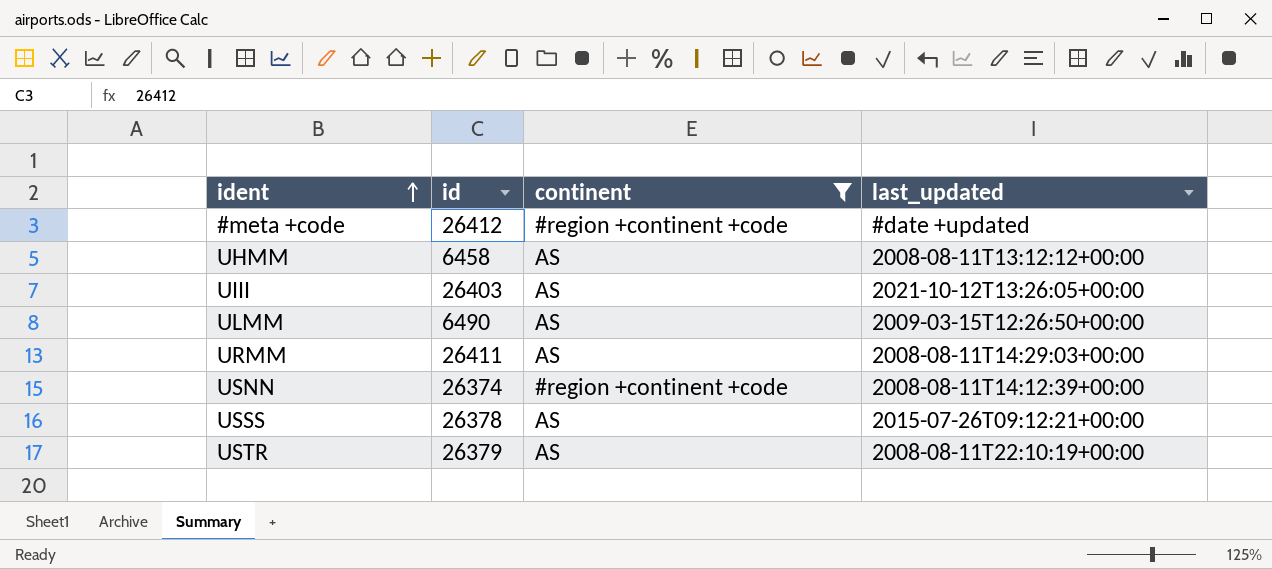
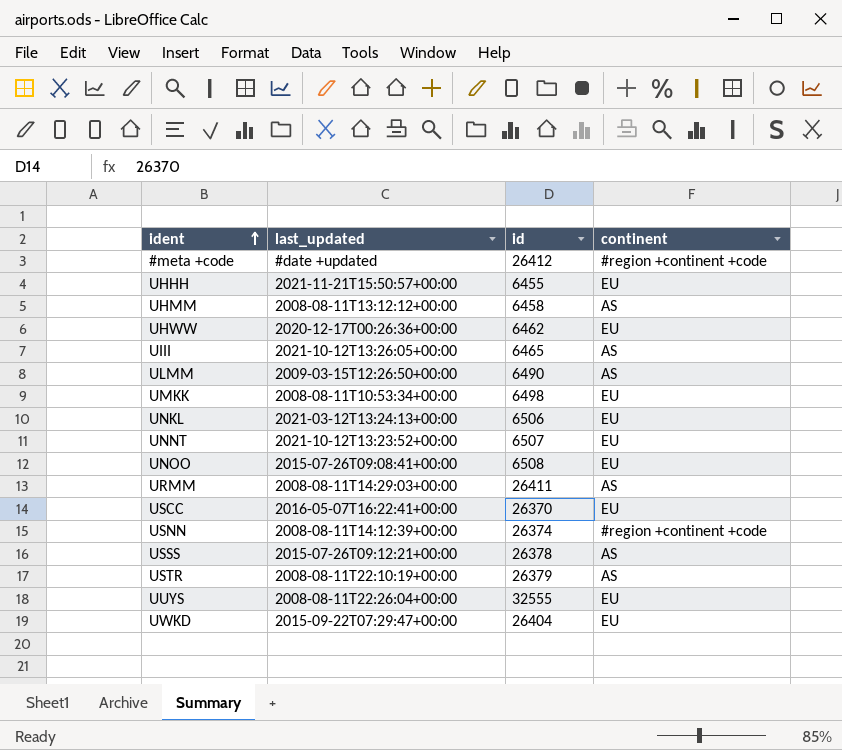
filter: continent != EU -> none
column last_updated | position: 4 -> 2
UIII | id: 26403 -> 6465

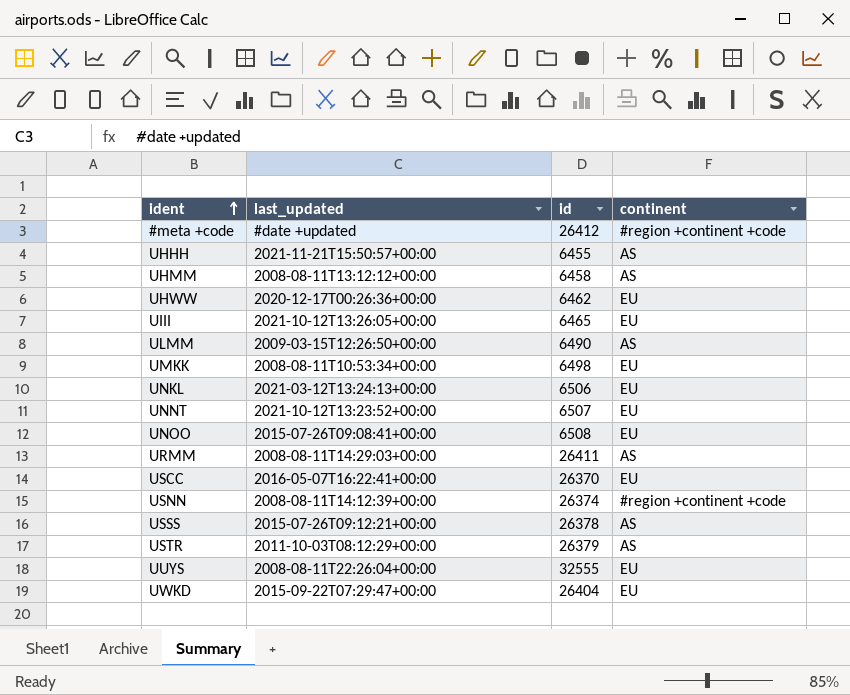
UHHH | continent: EU -> AS
UIII | continent: AS -> EU
USTR | last_updated: 2008-08-11T22:10:19+00:00 -> 2011-10-03T08:12:29+00:00

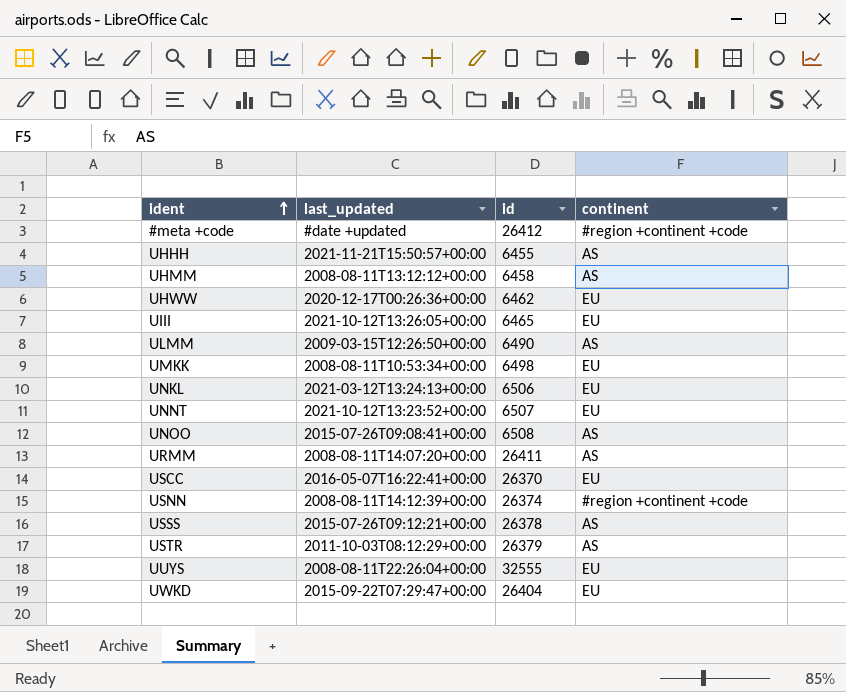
UNOO | continent: EU -> AS
URMM | last_updated: 2008-08-11T14:29:03+00:00 -> 2008-08-11T14:07:20+00:00

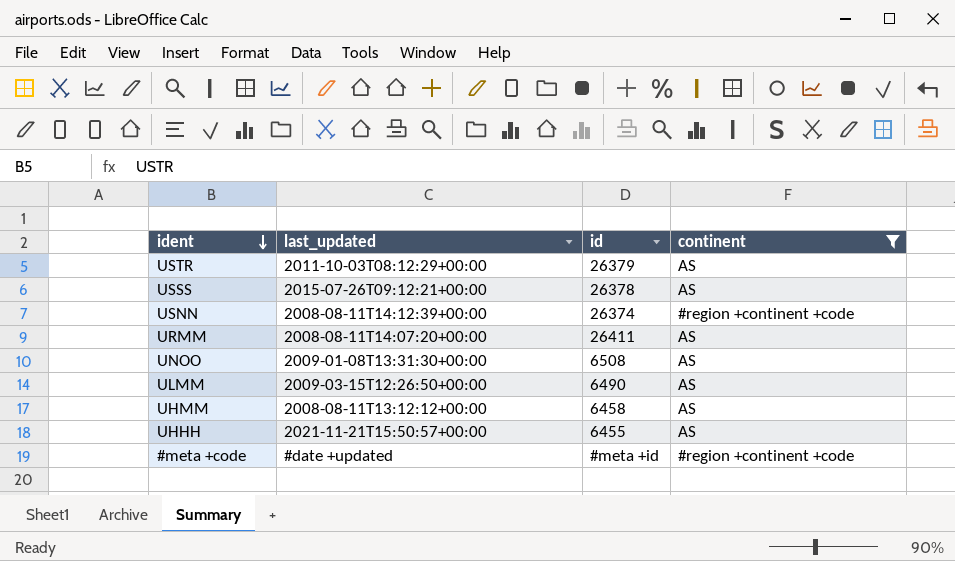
filter: none -> continent != EU
row order: ident ascending -> ident descending
UNOO | last_updated: 2015-07-26T09:08:41+00:00 -> 2009-01-08T13:31:30+00:00
#meta +code | id: 26412 -> #meta +id

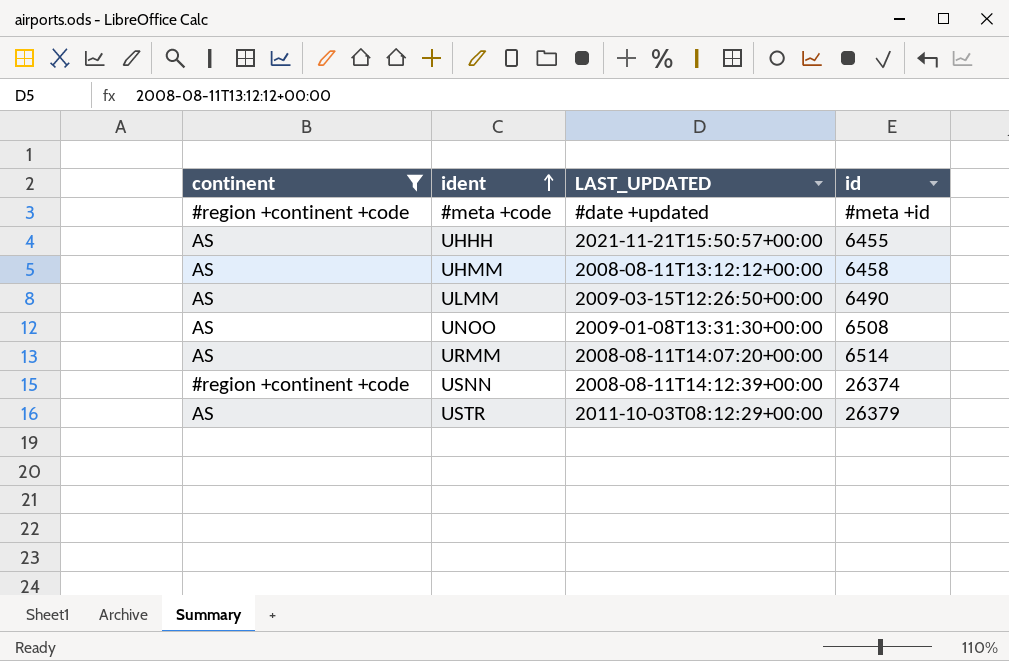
row order: ident descending -> ident ascending
column continent | position: 4 -> 1
column name: last_updated -> LAST_UPDATED
row USSS: 2015-07-26T09:12:21+00:00 | 26378 | AS -> none
URMM | id: 26411 -> 6514

